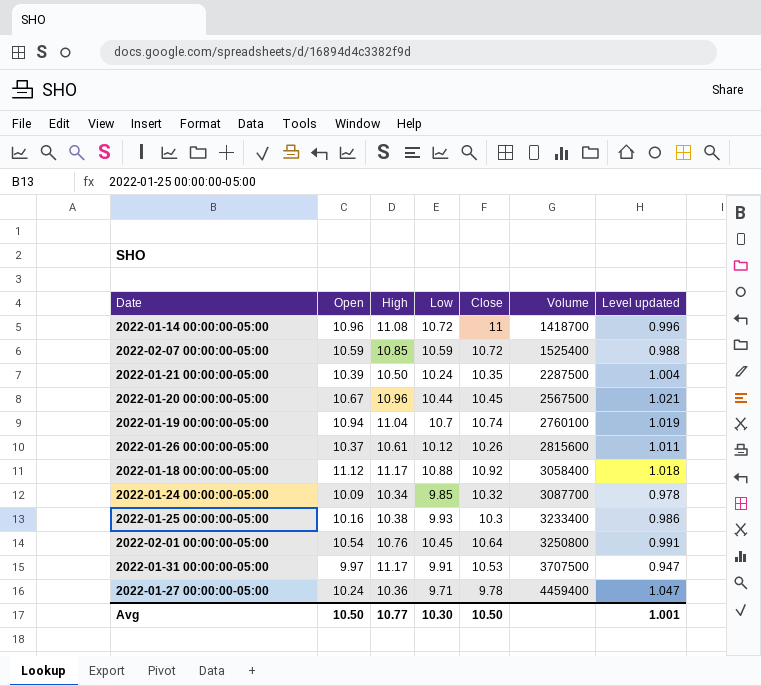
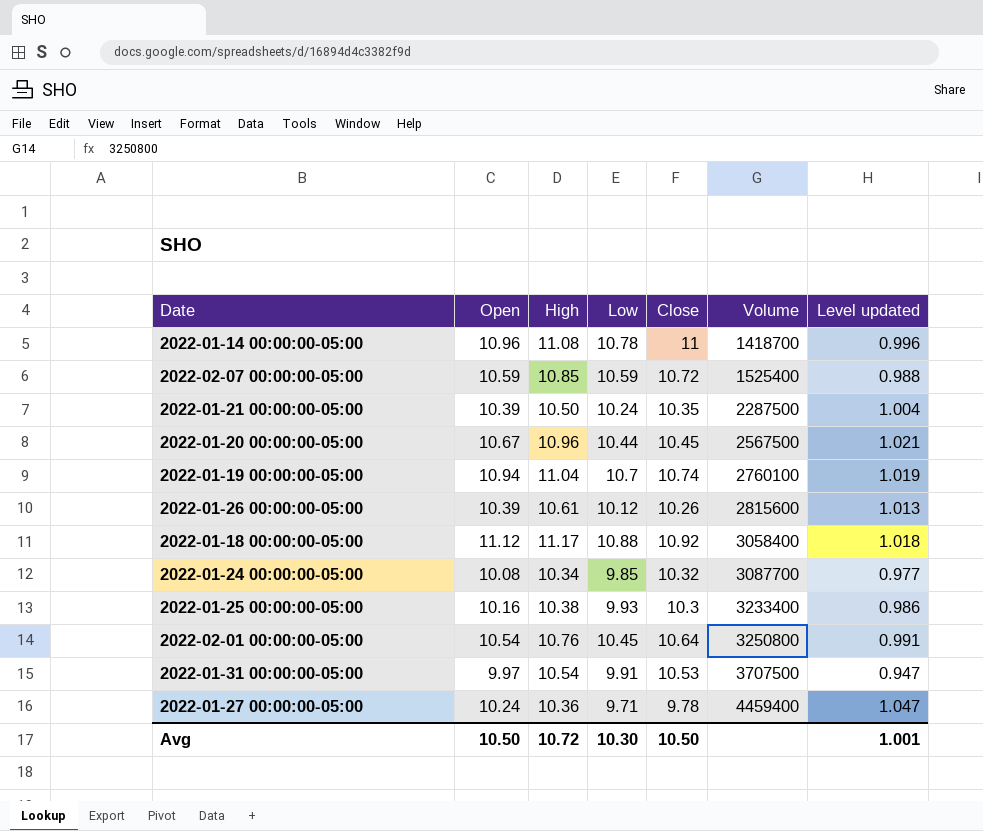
2022-01-14 00:00:00-05:00 | Low: 10.72 -> 10.78
2022-01-26 00:00:00-05:00 | Open: 10.37 -> 10.39
2022-01-26 00:00:00-05:00 | Level updated: 1.011 -> 1.013
2022-01-24 00:00:00-05:00 | Open: 10.09 -> 10.08
2022-01-24 00:00:00-05:00 | Level updated: 0.978 -> 0.977
2022-01-31 00:00:00-05:00 | High: 11.17 -> 10.54
Avg | High: 10.77 -> 10.72

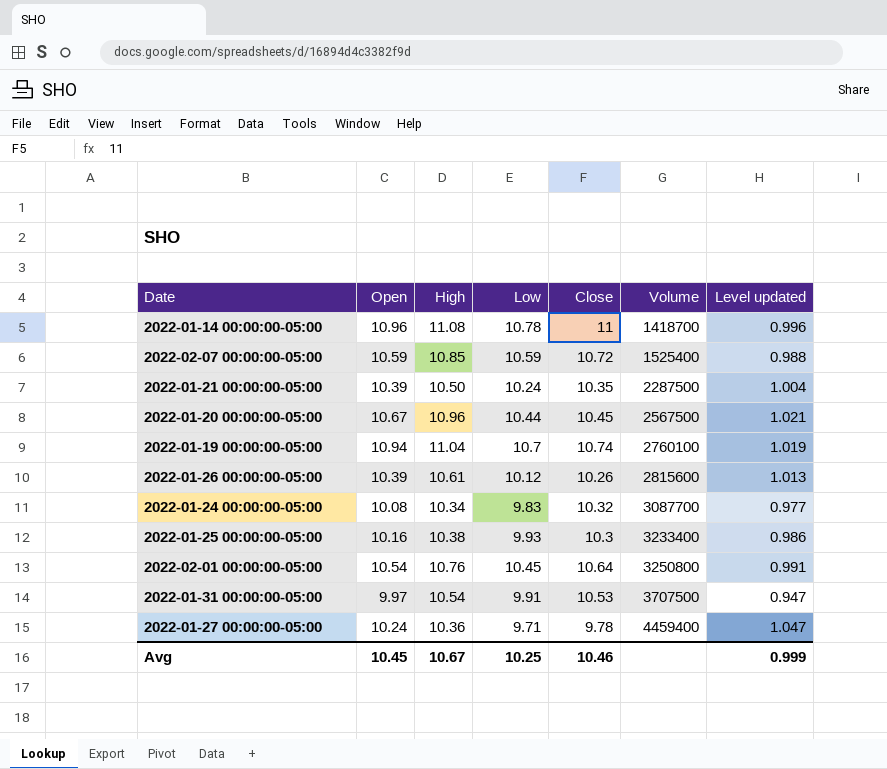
row 2022-01-18 00:00:00-05:00: 11.12 | 11.17 | 10.88 | 10.92 | 3058400 | 1.018 -> none
2022-01-24 00:00:00-05:00 | Low: 9.85 -> 9.83
Avg | Open: 10.50 -> 10.45
Avg | High: 10.72 -> 10.67
Avg | Low: 10.30 -> 10.25
Avg | Close: 10.50 -> 10.46
Avg | Level updated: 1.001 -> 0.999

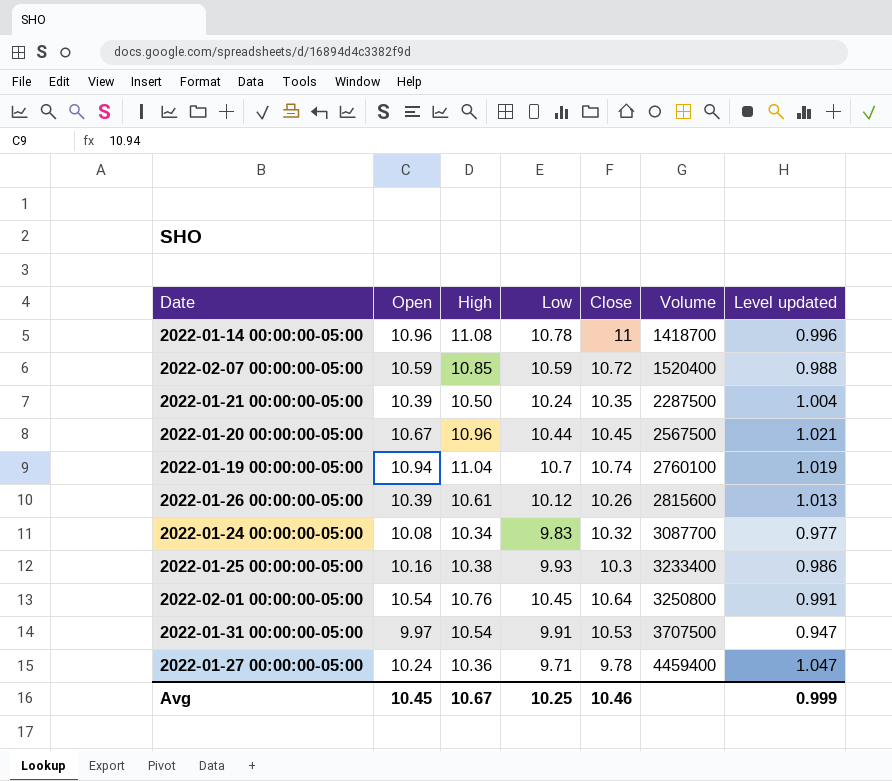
2022-02-07 00:00:00-05:00 | Volume: 1525400 -> 1520400

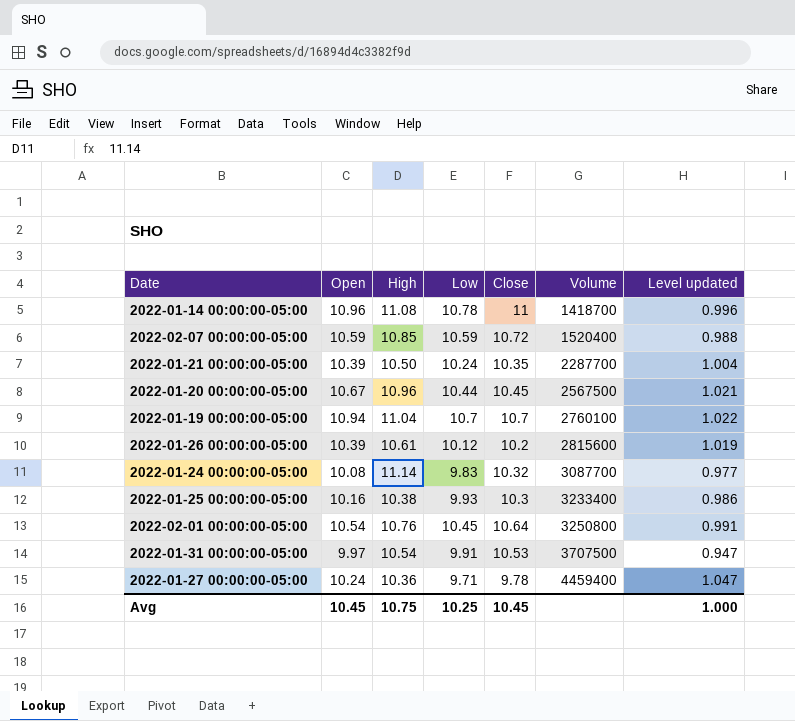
2022-01-21 00:00:00-05:00 | Volume: 2287500 -> 2287700
2022-01-19 00:00:00-05:00 | Close: 10.74 -> 10.7
2022-01-19 00:00:00-05:00 | Level updated: 1.019 -> 1.022
2022-01-26 00:00:00-05:00 | Close: 10.26 -> 10.2
2022-01-26 00:00:00-05:00 | Level updated: 1.013 -> 1.019
2022-01-24 00:00:00-05:00 | High: 10.34 -> 11.14
Avg | High: 10.67 -> 10.75
Avg | Close: 10.46 -> 10.45
Avg | Level updated: 0.999 -> 1.000

